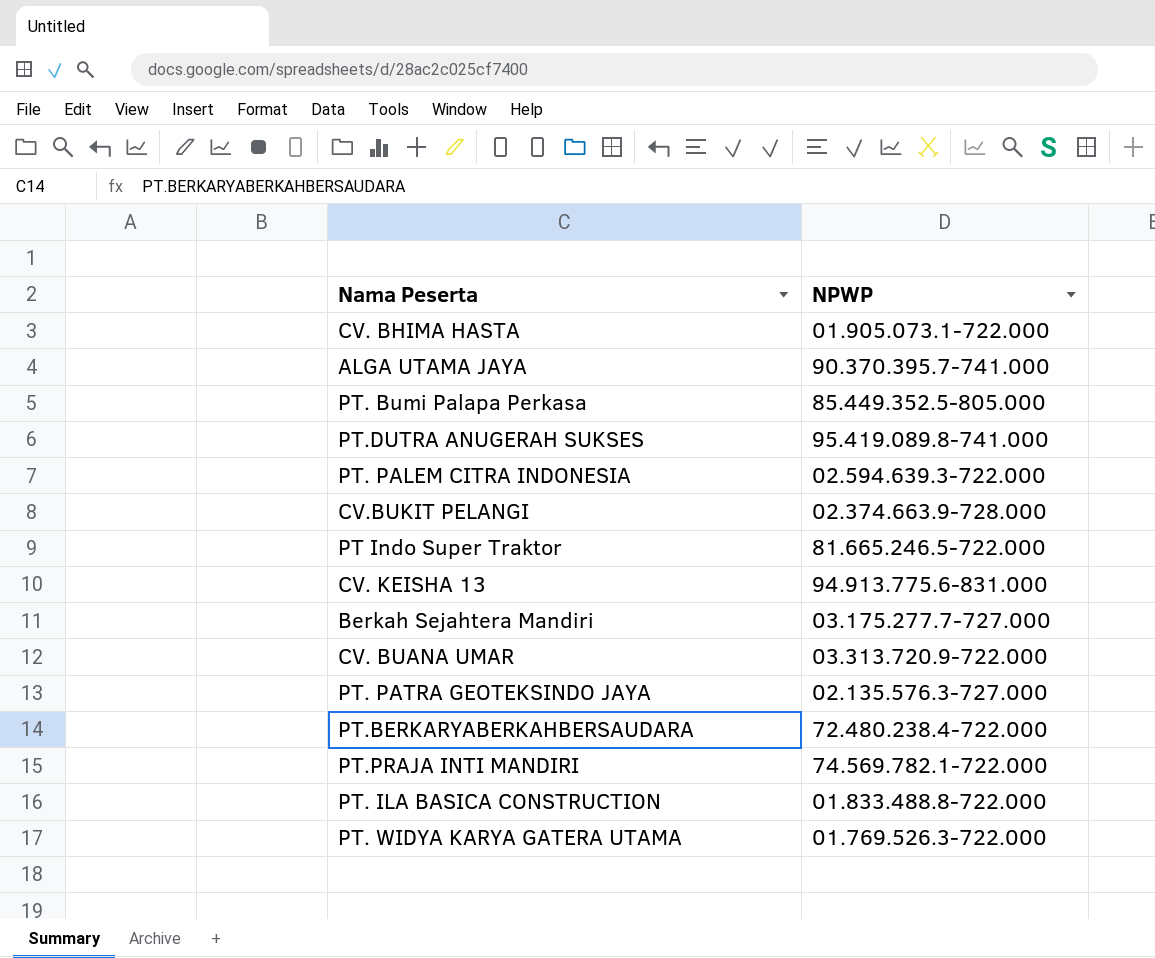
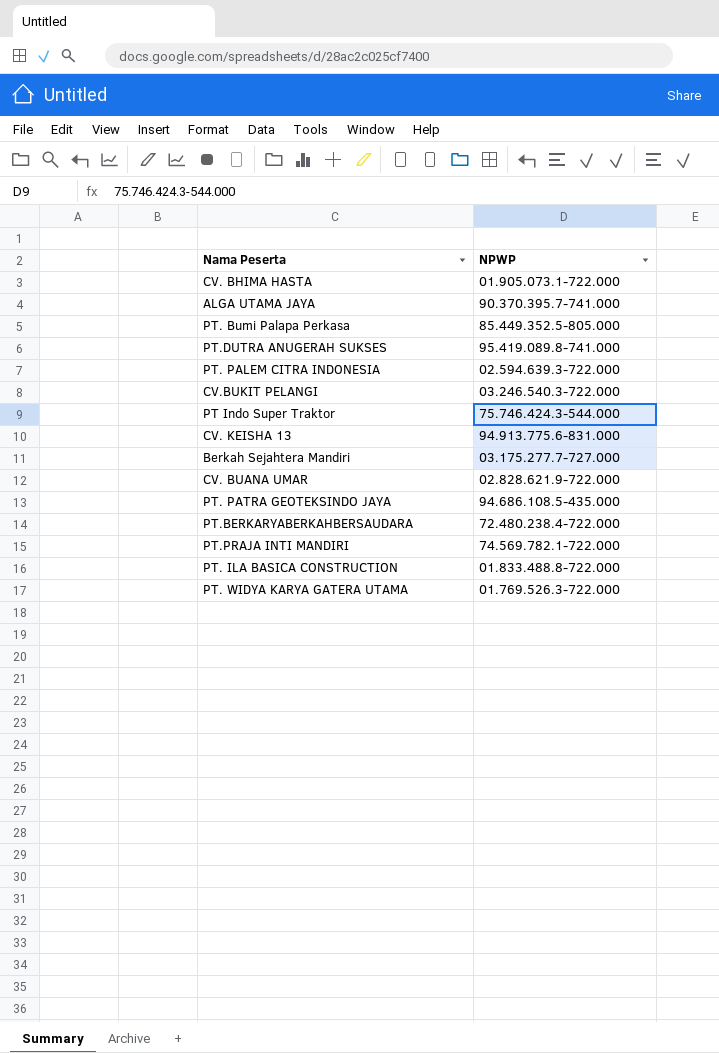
CV.BUKIT PELANGI | NPWP: 02.374.663.9-728.000 -> 03.246.540.3-722.000
PT Indo Super Traktor | NPWP: 81.665.246.5-722.000 -> 75.746.424.3-544.000
CV. BUANA UMAR | NPWP: 03.313.720.9-722.000 -> 02.828.621.9-722.000
PT. PATRA GEOTEKSINDO JAYA | NPWP: 02.135.576.3-727.000 -> 94.686.108.5-435.000

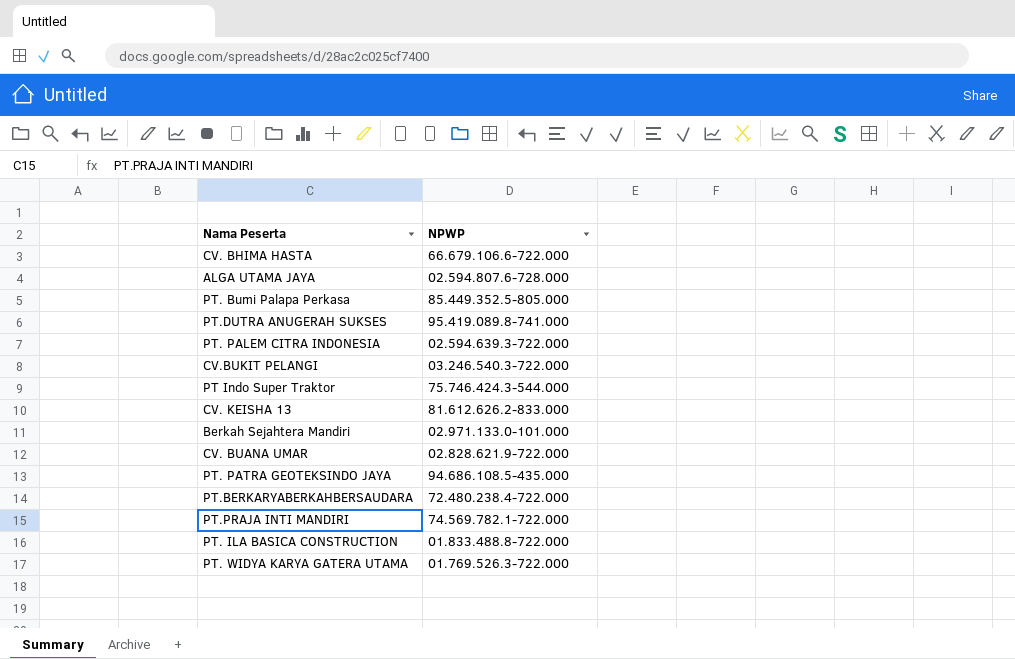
CV. BHIMA HASTA | NPWP: 01.905.073.1-722.000 -> 66.679.106.6-722.000
ALGA UTAMA JAYA | NPWP: 90.370.395.7-741.000 -> 02.594.807.6-728.000
CV. KEISHA 13 | NPWP: 94.913.775.6-831.000 -> 81.612.626.2-833.000
Berkah Sejahtera Mandiri | NPWP: 03.175.277.7-727.000 -> 02.971.133.0-101.000

